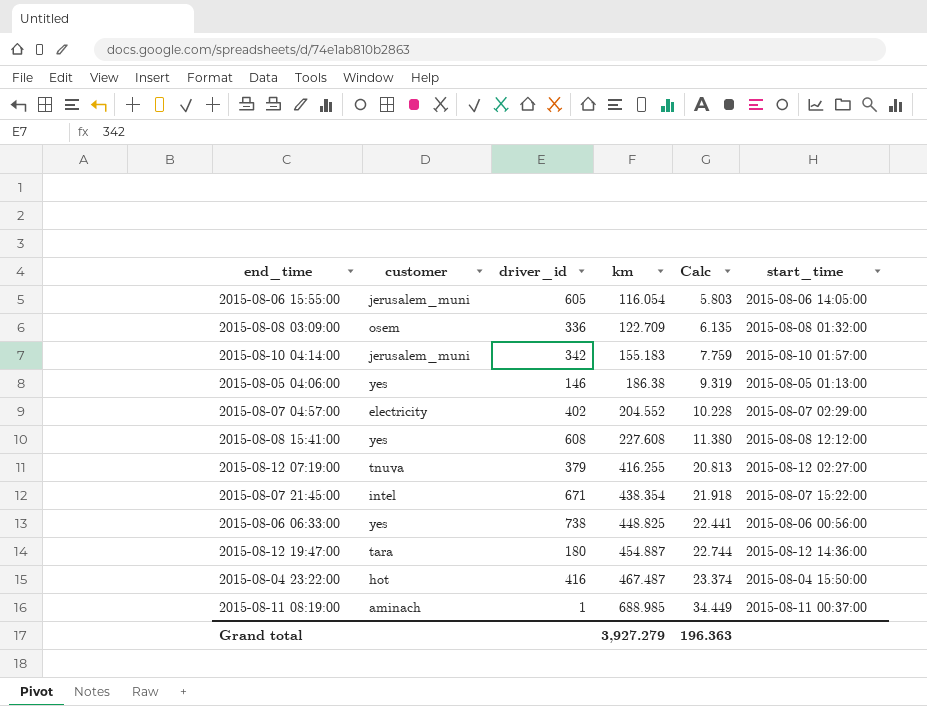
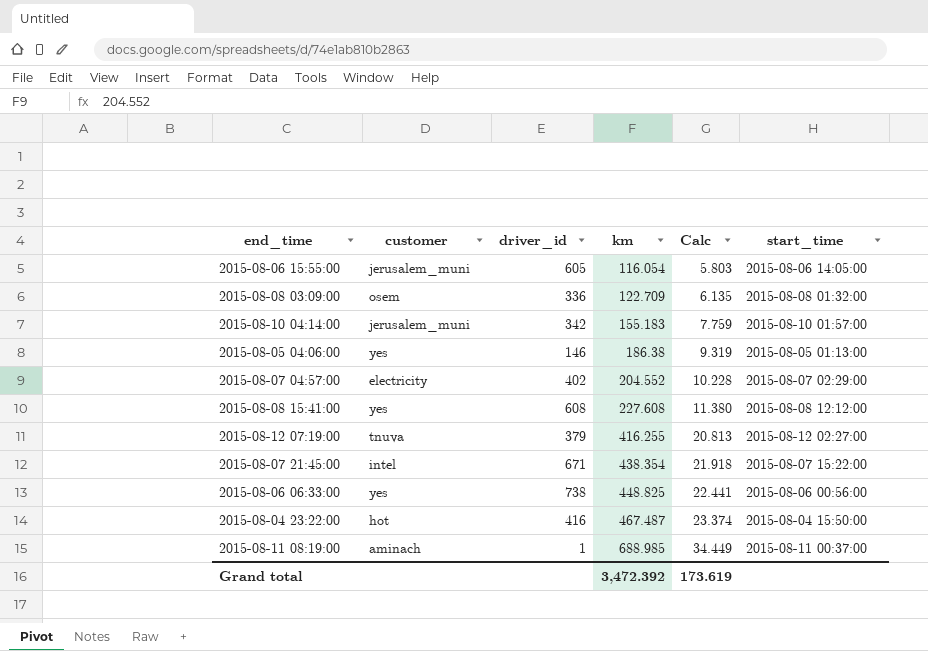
row 2015-08-12 19:47:00: tara | 180 | 454.887 | 22.744 | 2015-08-12 14:36:00 -> none
Grand total | km: 3,927.279 -> 3,472.392
Grand total | Calc: 196.363 -> 173.619

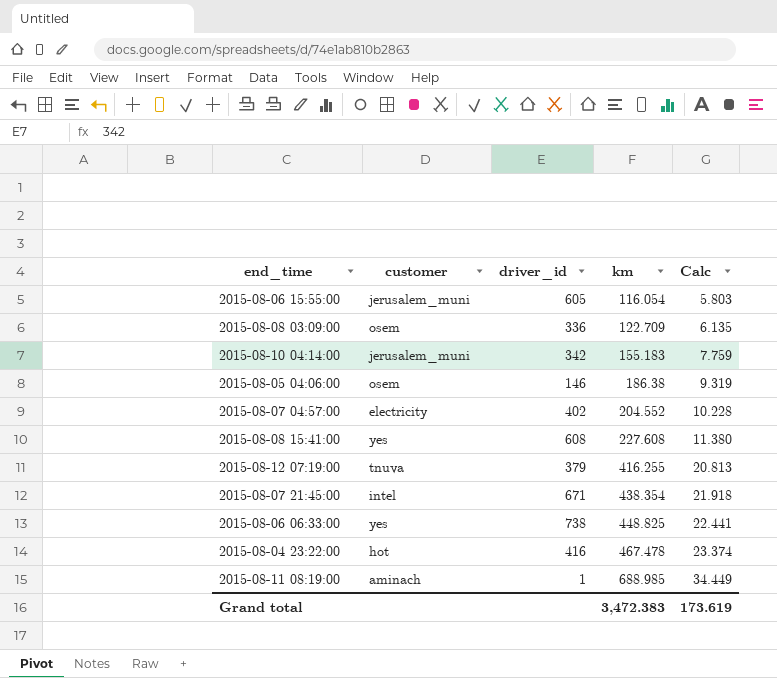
column start_time | position: 6 -> none
2015-08-05 04:06:00 | customer: yes -> osem
2015-08-04 23:22:00 | km: 467.487 -> 467.478
Grand total | km: 3,472.392 -> 3,472.383

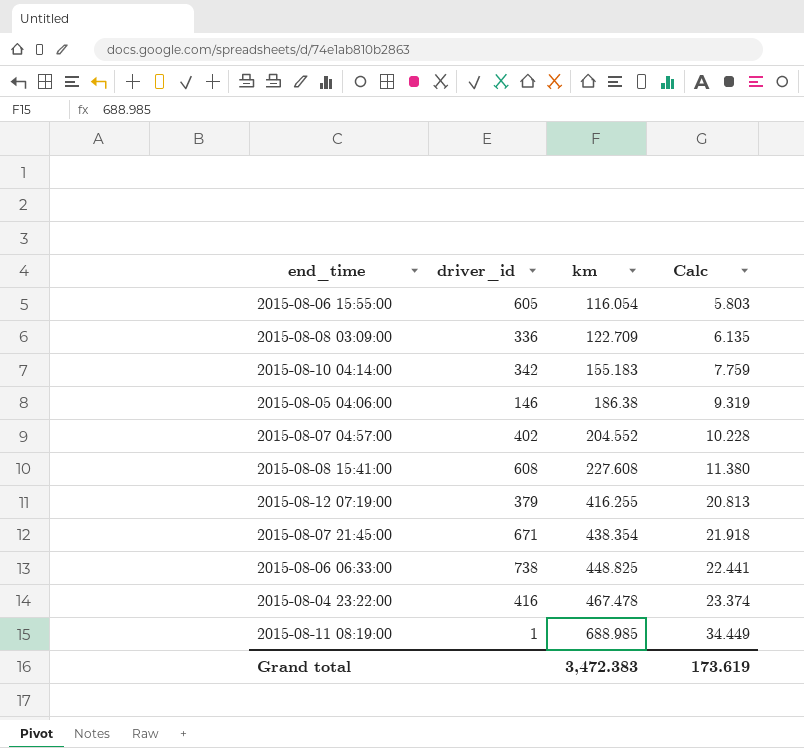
column customer | position: 2 -> none

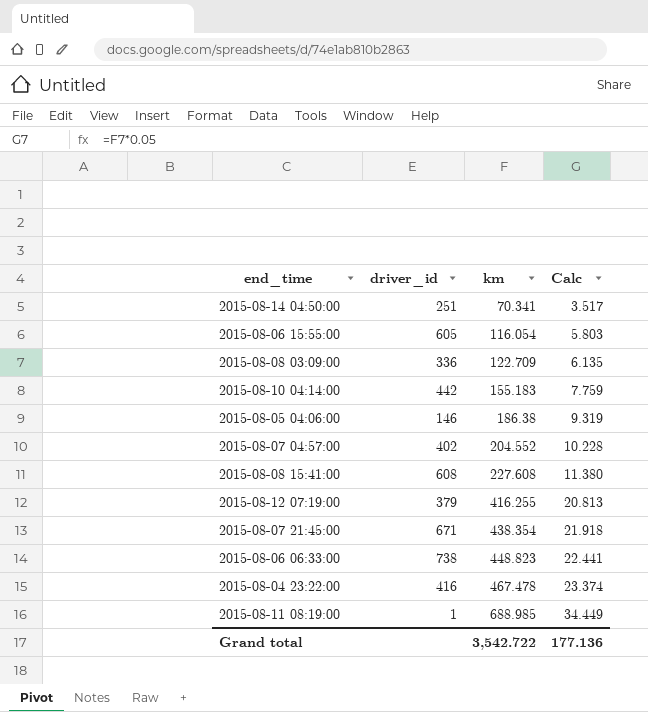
row 2015-08-14 04:50:00: none -> 251 | 70.341 | 3.517
2015-08-10 04:14:00 | driver_id: 342 -> 442
2015-08-06 06:33:00 | km: 448.825 -> 448.823
Grand total | km: 3,472.383 -> 3,542.722
Grand total | Calc: 173.619 -> 177.136

